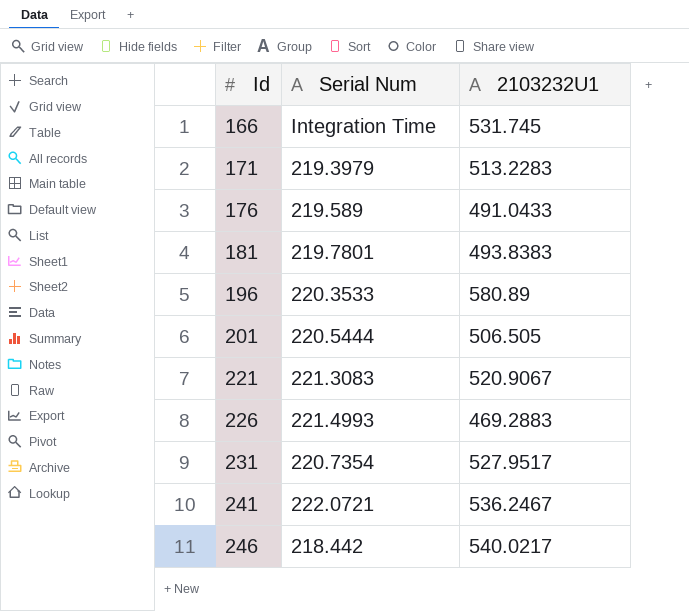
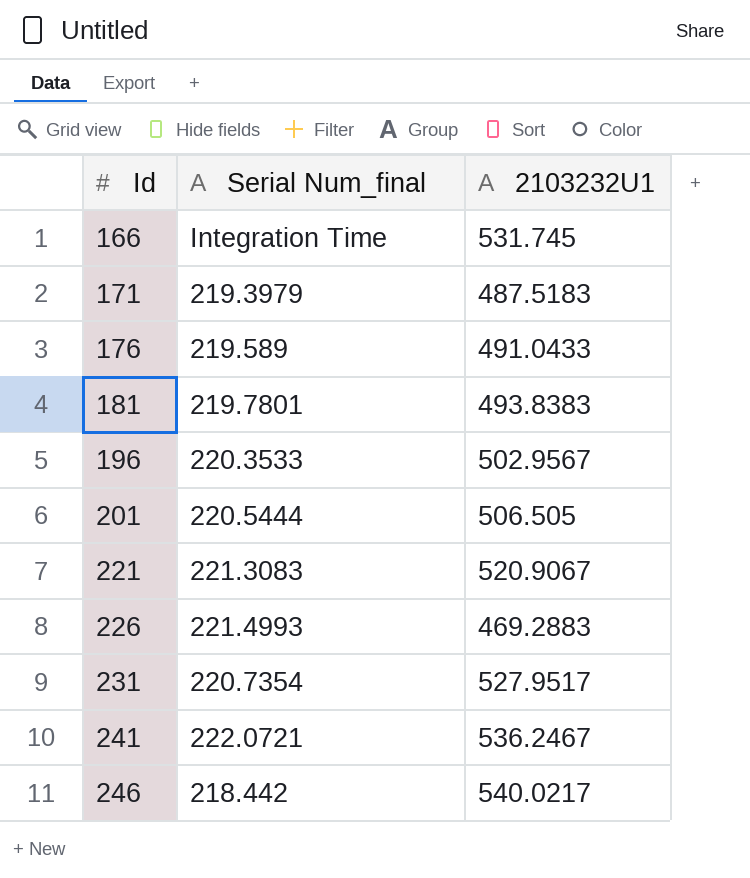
column name: Serial Num -> Serial Num_final
171 | 2103232U1: 513.2283 -> 487.5183
196 | 2103232U1: 580.89 -> 502.9567

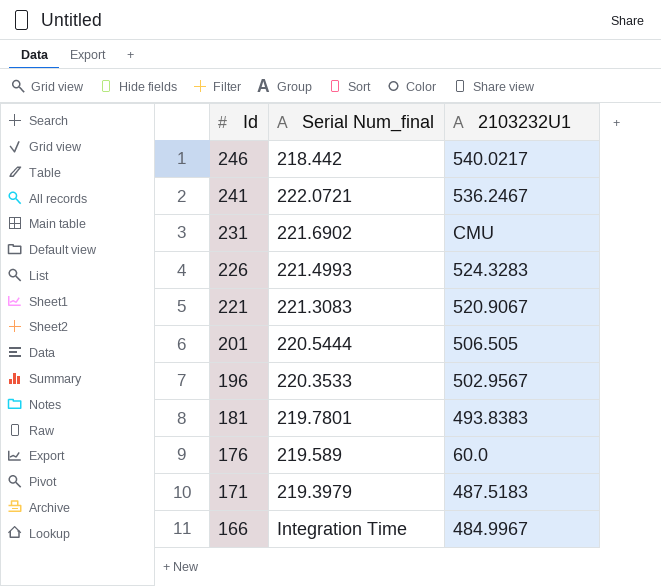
row order: Id ascending -> Id descending
231 | Serial Num_final: 220.7354 -> 221.6902
231 | 2103232U1: 527.9517 -> CMU
226 | 2103232U1: 469.2883 -> 524.3283
176 | 2103232U1: 491.0433 -> 60.0
166 | 2103232U1: 531.745 -> 484.9967

